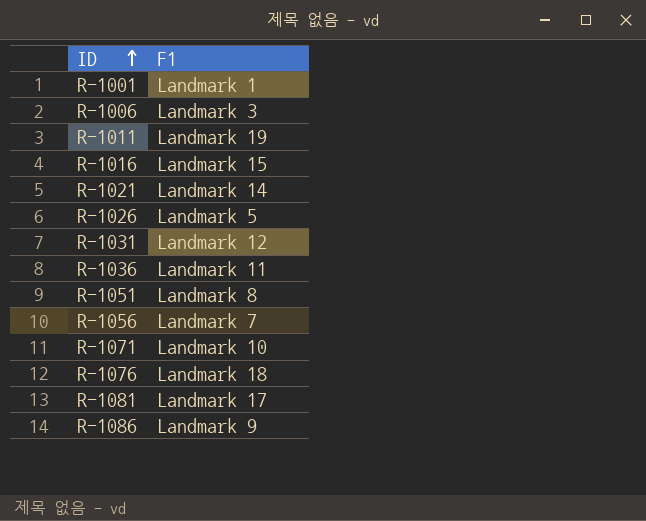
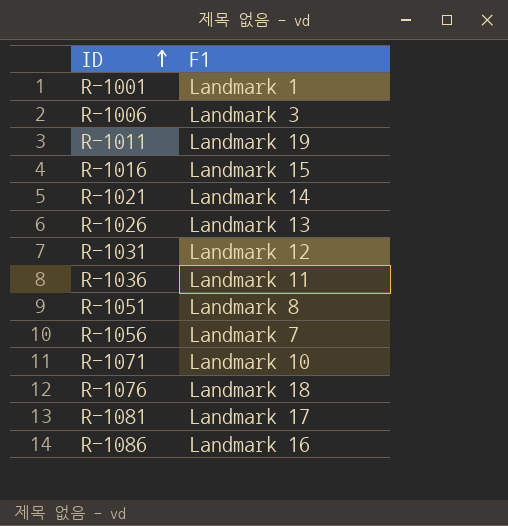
R-1026 | F1: Landmark 5 -> Landmark 13
R-1086 | F1: Landmark 9 -> Landmark 16

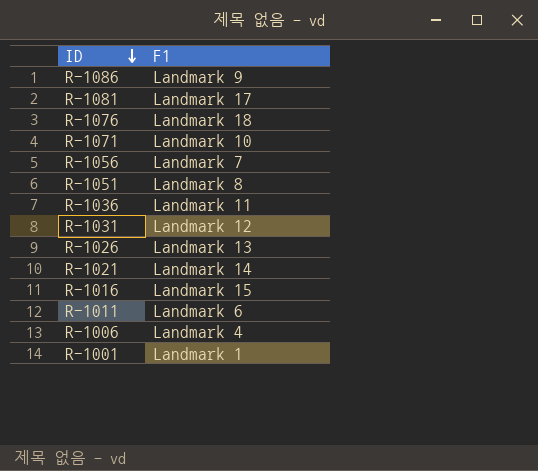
row order: ID ascending -> ID descending
R-1086 | F1: Landmark 16 -> Landmark 9
R-1011 | F1: Landmark 19 -> Landmark 6
R-1006 | F1: Landmark 3 -> Landmark 4

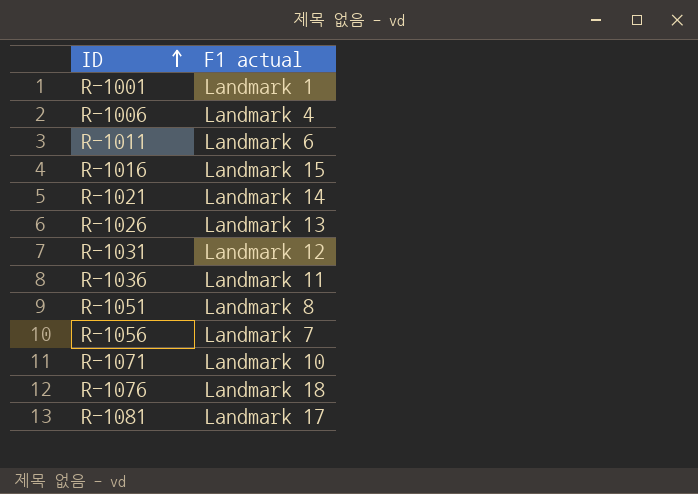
row order: ID descending -> ID ascending
column name: F1 -> F1 actual
row R-1086: Landmark 9 -> none

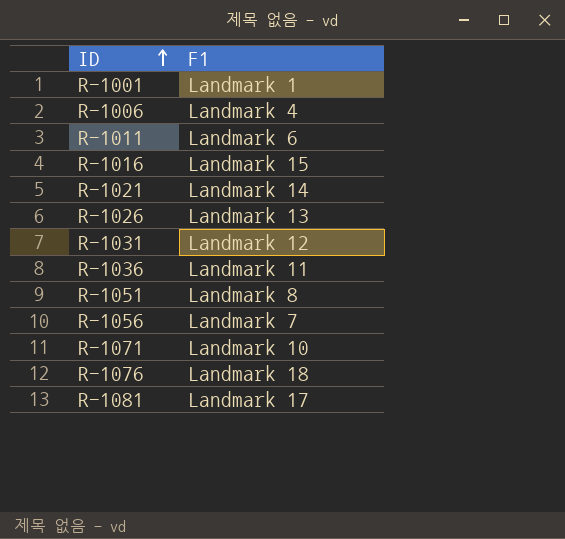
column name: F1 actual -> F1

